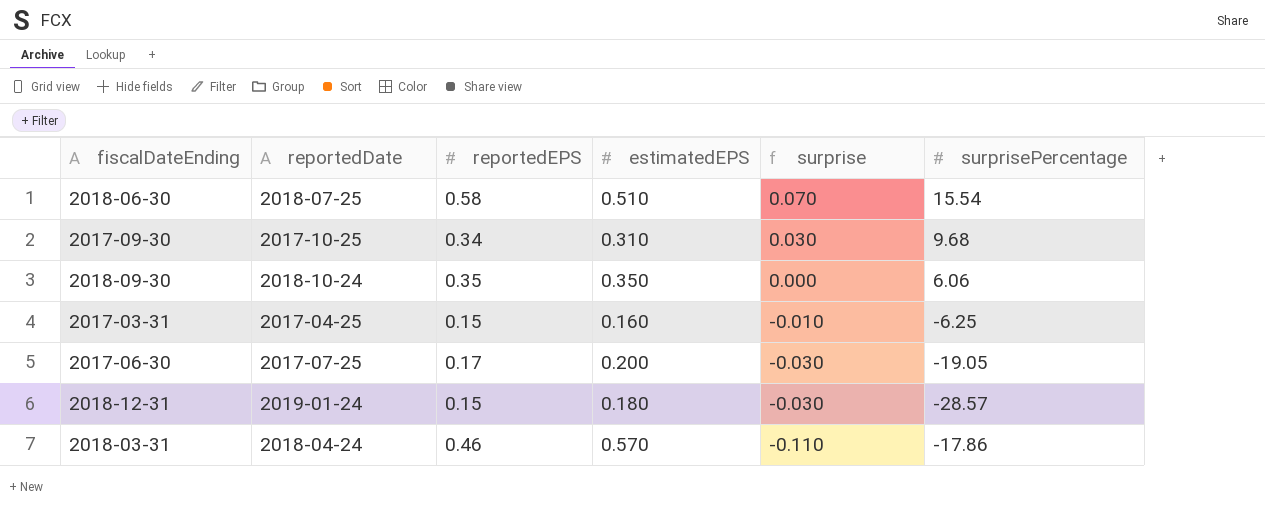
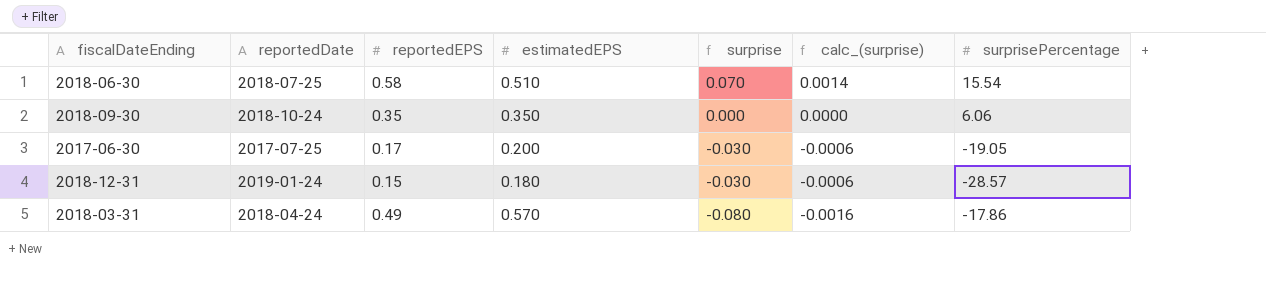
column calc_(surprise) | formula: none -> [surprise] * 0.02
row 2017-09-30: 2017-10-25 | 0.34 | 0.310 | 0.030 | 9.68 -> none
row 2017-03-31: 2017-04-25 | 0.15 | 0.160 | -0.010 | -6.25 -> none
2018-03-31 | reportedEPS: 0.46 -> 0.49
2018-03-31 | surprise: -0.110 -> -0.080

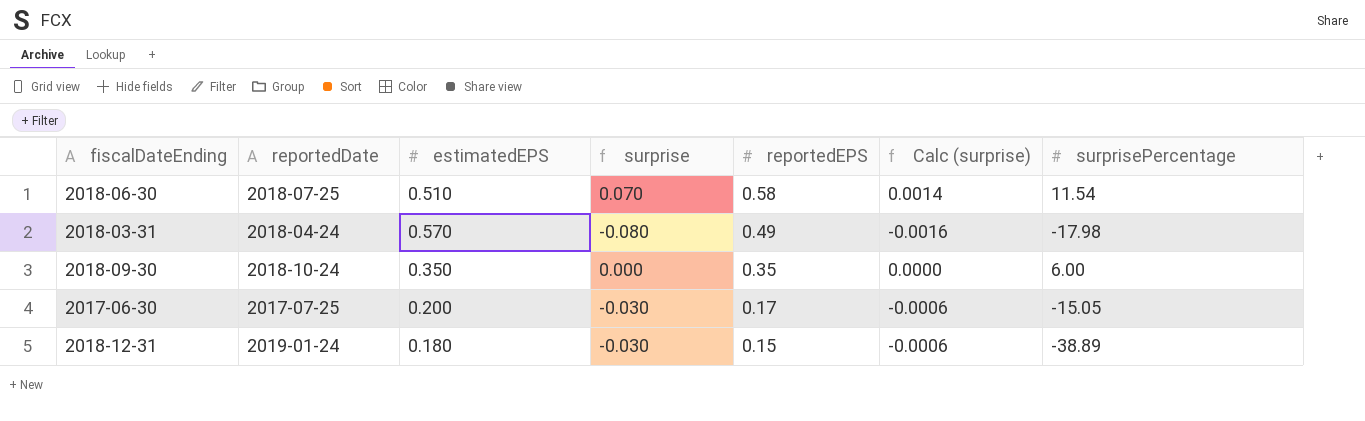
row order: surprise descending -> reportedEPS descending
column reportedEPS | position: 3 -> 5
column name: calc_(surprise) -> Calc (surprise)
2018-06-30 | surprisePercentage: 15.54 -> 11.54
2018-03-31 | surprisePercentage: -17.86 -> -17.98
2018-09-30 | surprisePercentage: 6.06 -> 6.00
2017-06-30 | surprisePercentage: -19.05 -> -15.05
2018-12-31 | surprisePercentage: -28.57 -> -38.89

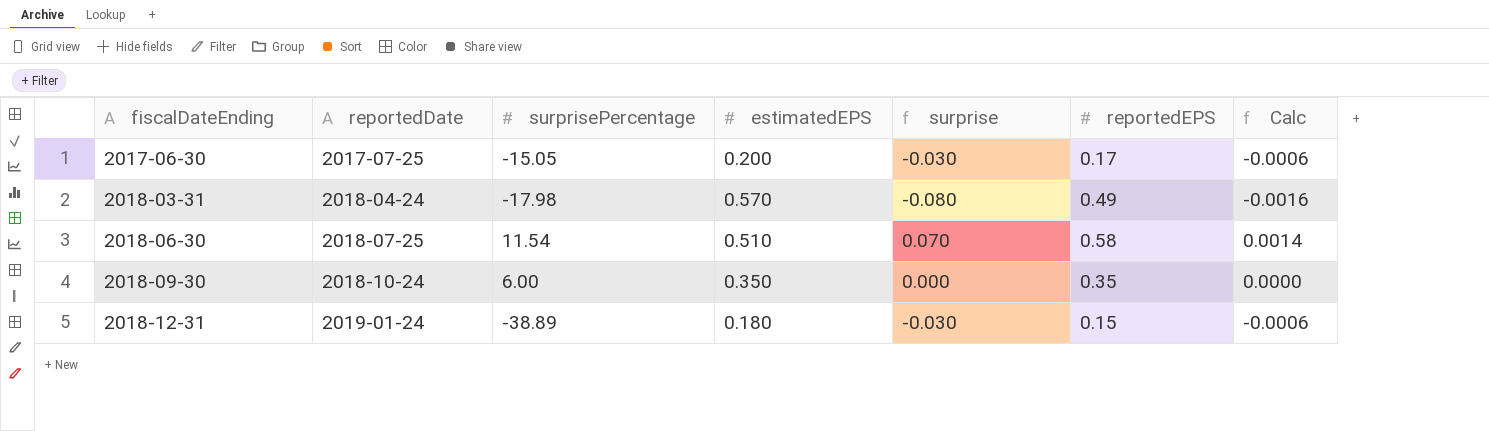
row order: reportedEPS descending -> fiscalDateEnding ascending
column surprisePercentage | position: 7 -> 3
column name: Calc (surprise) -> Calc

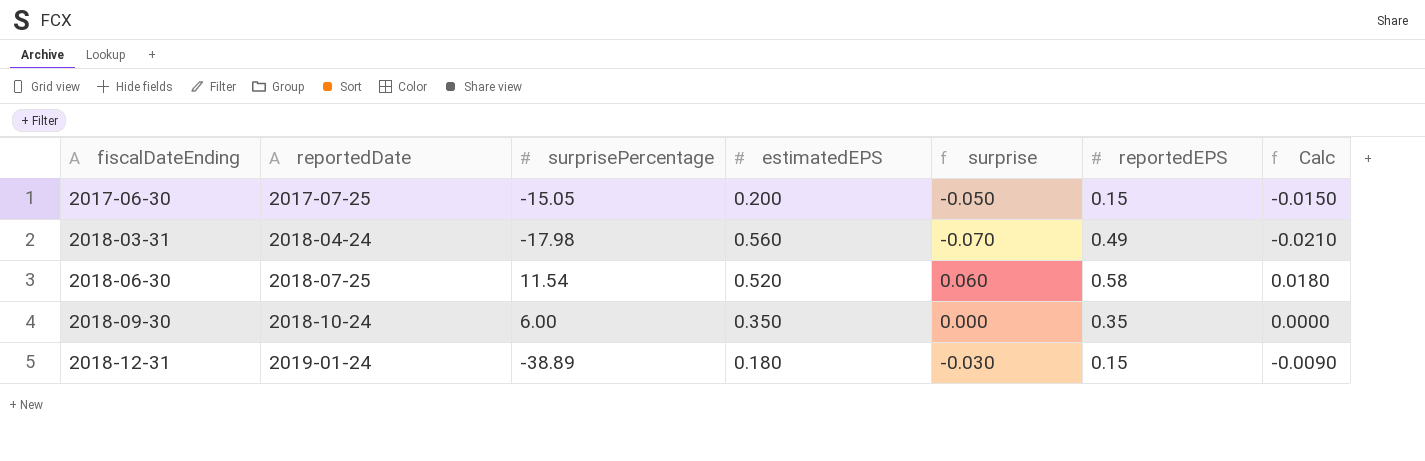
column Calc | formula: [surprise] * 0.02 -> [surprise] * 0.3
2017-06-30 | surprise: -0.030 -> -0.050
2017-06-30 | reportedEPS: 0.17 -> 0.15
2018-03-31 | estimatedEPS: 0.570 -> 0.560
2018-03-31 | surprise: -0.080 -> -0.070
2018-06-30 | estimatedEPS: 0.510 -> 0.520
2018-06-30 | surprise: 0.070 -> 0.060

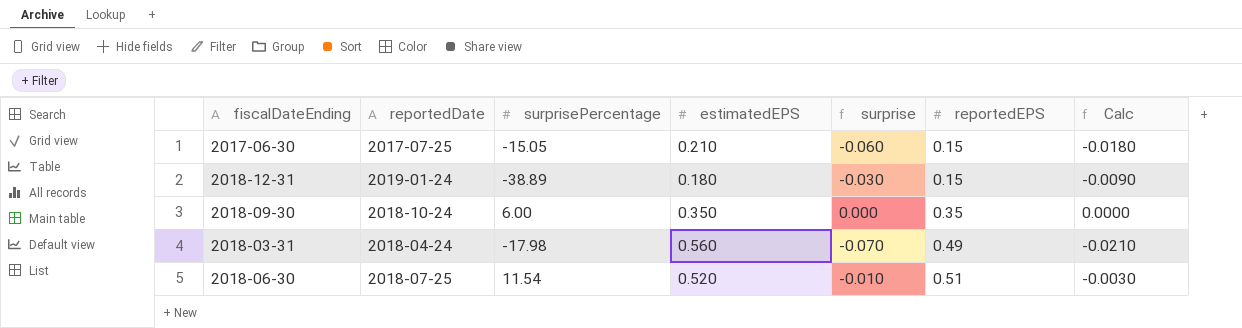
row order: fiscalDateEnding ascending -> reportedEPS ascending
2017-06-30 | estimatedEPS: 0.200 -> 0.210
2017-06-30 | surprise: -0.050 -> -0.060
2017-06-30 | Calc: -0.0150 -> -0.0180
2018-06-30 | surprise: 0.060 -> -0.010
2018-06-30 | reportedEPS: 0.58 -> 0.51
2018-06-30 | Calc: 0.0180 -> -0.0030

